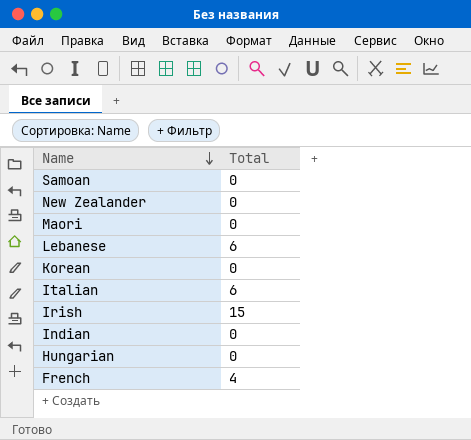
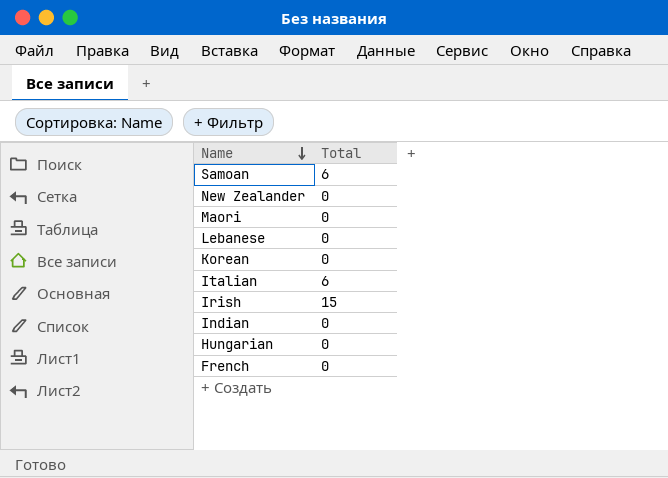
Samoan | Total: 0 -> 6
Lebanese | Total: 6 -> 0
French | Total: 4 -> 0

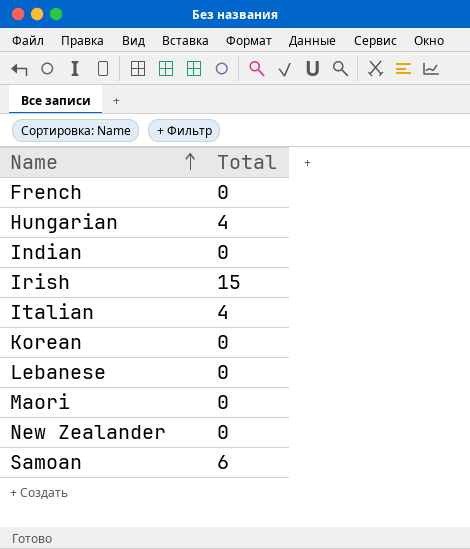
row order: Name descending -> Name ascending
Hungarian | Total: 0 -> 4
Italian | Total: 6 -> 4

